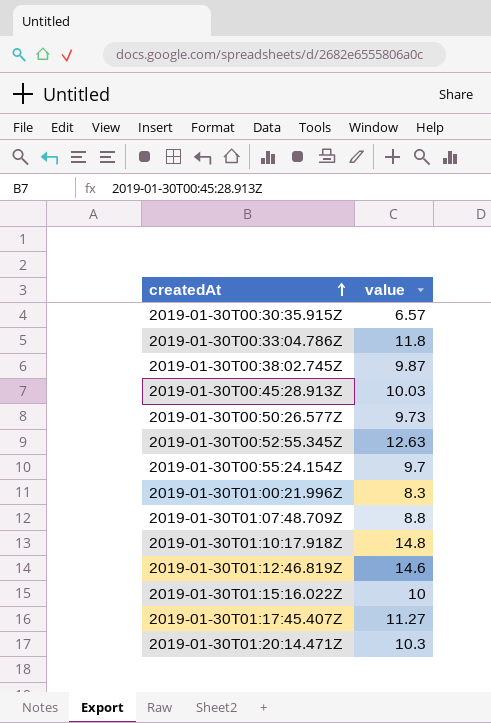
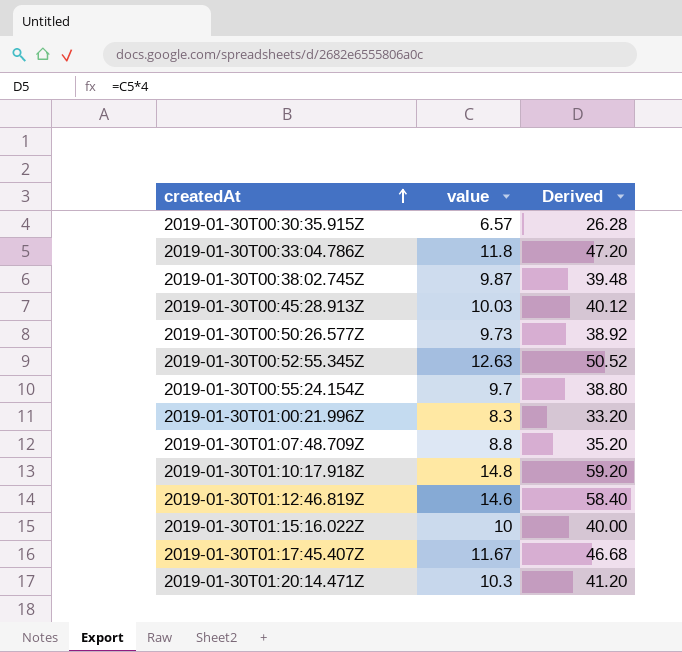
column Derived | formula: none -> [value] * 4
2019-01-30T01:17:45.407Z | value: 11.27 -> 11.67

